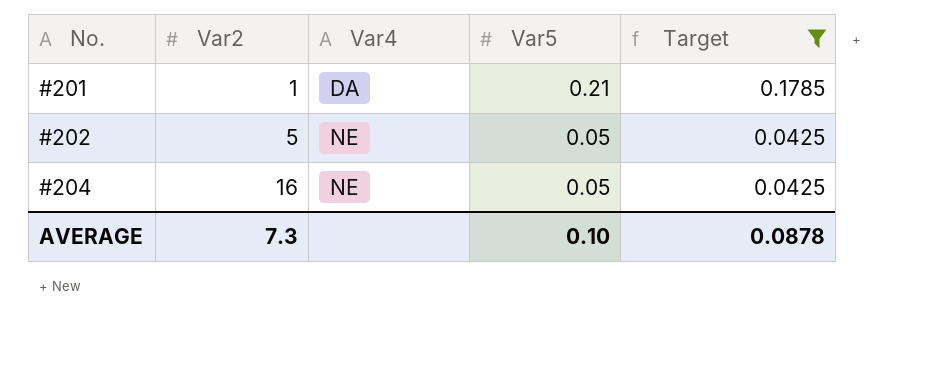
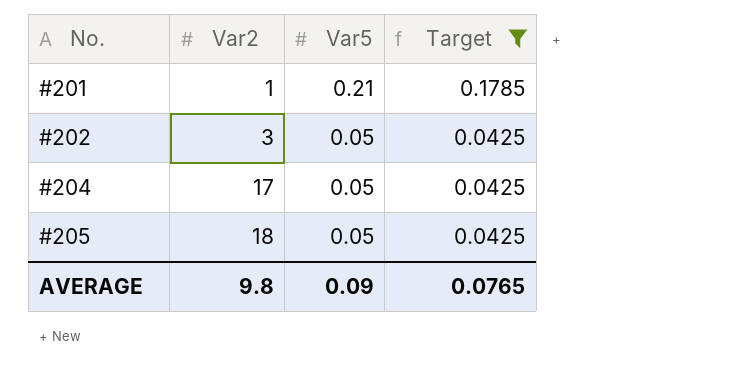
column Var4 | position: 3 -> none
#202 | Var2: 5 -> 3
#204 | Var2: 16 -> 17
row #205: none -> 18 | 0.05 | 0.0425
AVERAGE | Var2: 7.3 -> 9.8
AVERAGE | Var5: 0.10 -> 0.09
AVERAGE | Target: 0.0878 -> 0.0765

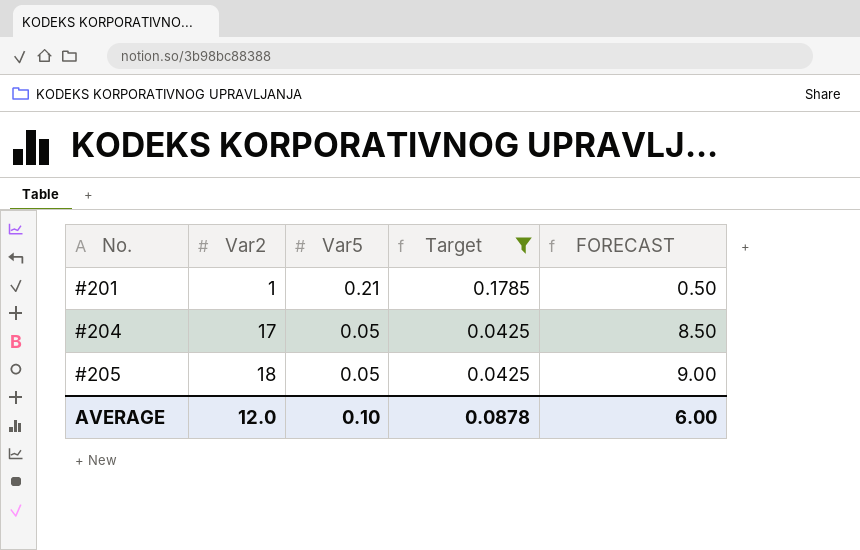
column FORECAST | formula: none -> [Var2] * 0.5
row #202: 3 | 0.05 | 0.0425 -> none
AVERAGE | Var2: 9.8 -> 12.0
AVERAGE | Var5: 0.09 -> 0.10
AVERAGE | Target: 0.0765 -> 0.0878

